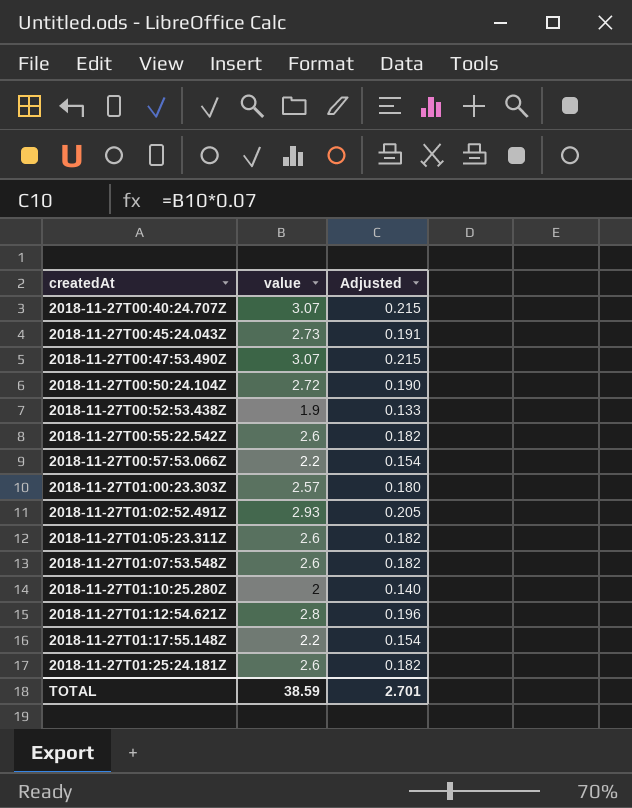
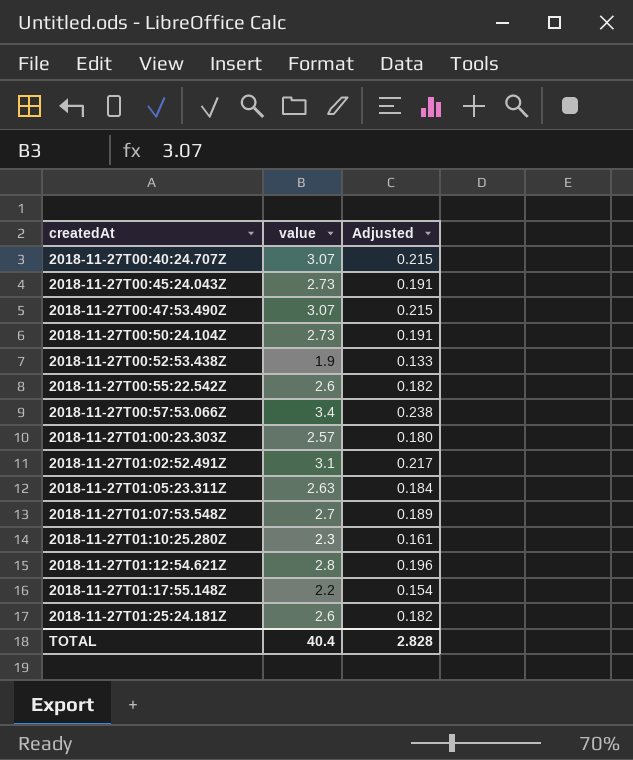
2018-11-27T00:50:24.104Z | value: 2.72 -> 2.73
2018-11-27T00:50:24.104Z | Adjusted: 0.190 -> 0.191
2018-11-27T00:57:53.066Z | value: 2.2 -> 3.4
2018-11-27T00:57:53.066Z | Adjusted: 0.154 -> 0.238
2018-11-27T01:02:52.491Z | value: 2.93 -> 3.1
2018-11-27T01:02:52.491Z | Adjusted: 0.205 -> 0.217
2018-11-27T01:05:23.311Z | value: 2.6 -> 2.63
2018-11-27T01:05:23.311Z | Adjusted: 0.182 -> 0.184
2018-11-27T01:07:53.548Z | value: 2.6 -> 2.7
2018-11-27T01:07:53.548Z | Adjusted: 0.182 -> 0.189
2018-11-27T01:10:25.280Z | value: 2 -> 2.3
2018-11-27T01:10:25.280Z | Adjusted: 0.140 -> 0.161
TOTAL | value: 38.59 -> 40.4
TOTAL | Adjusted: 2.701 -> 2.828

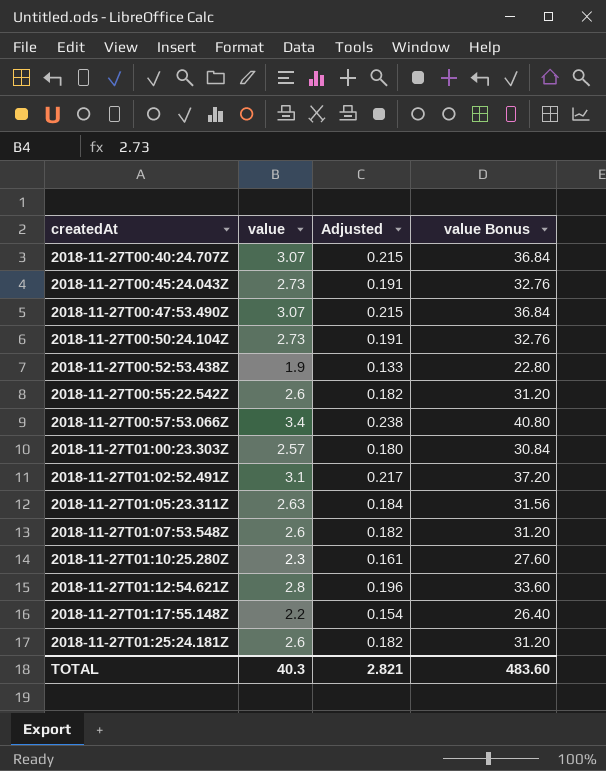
column value Bonus | formula: none -> [value] * 12
2018-11-27T01:07:53.548Z | value: 2.7 -> 2.6
2018-11-27T01:07:53.548Z | Adjusted: 0.189 -> 0.182
TOTAL | value: 40.4 -> 40.3
TOTAL | Adjusted: 2.828 -> 2.821

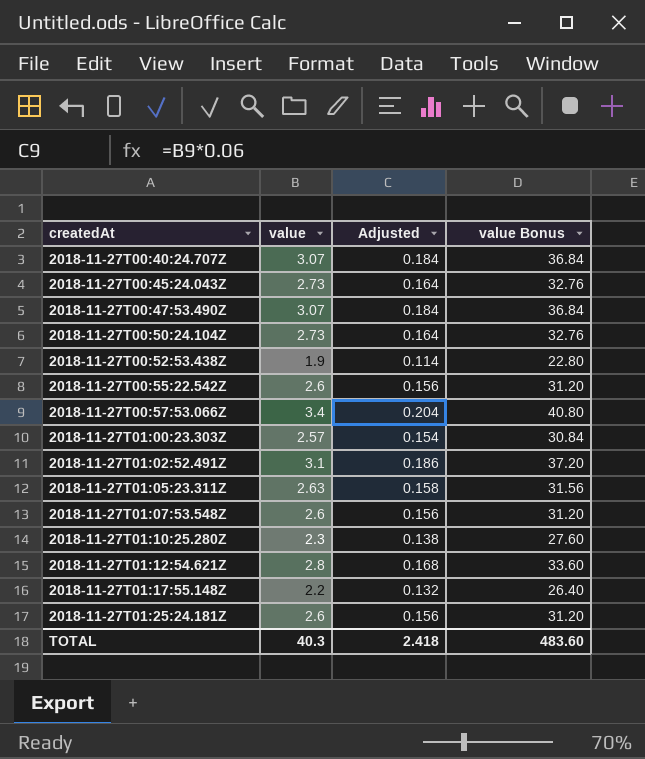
column Adjusted | formula: [value] * 0.07 -> [value] * 0.06
TOTAL | Adjusted: 2.821 -> 2.418

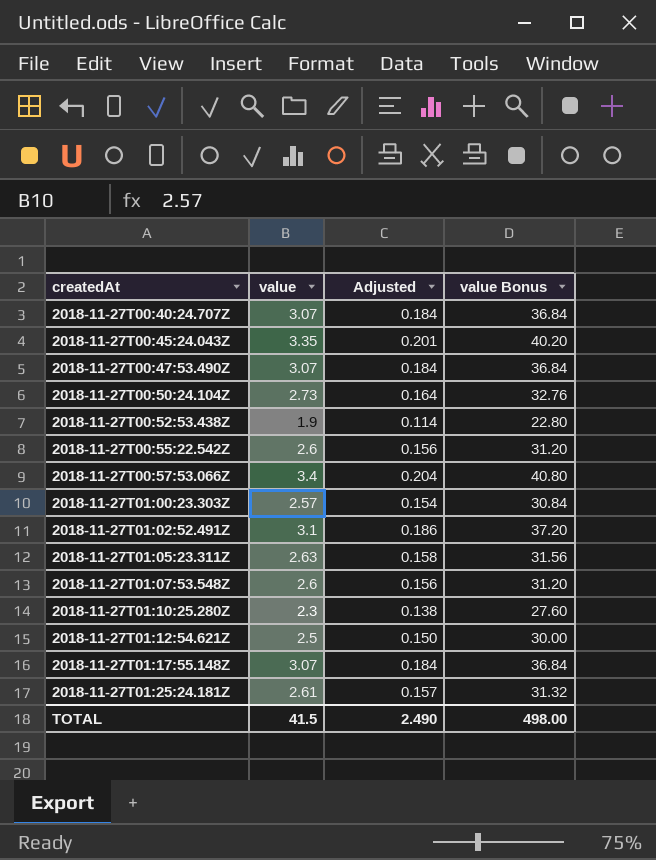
2018-11-27T00:45:24.043Z | value: 2.73 -> 3.35
2018-11-27T00:45:24.043Z | Adjusted: 0.164 -> 0.201
2018-11-27T00:45:24.043Z | value Bonus: 32.76 -> 40.20
2018-11-27T01:12:54.621Z | value: 2.8 -> 2.5
2018-11-27T01:12:54.621Z | Adjusted: 0.168 -> 0.150
2018-11-27T01:12:54.621Z | value Bonus: 33.60 -> 30.00
2018-11-27T01:17:55.148Z | value: 2.2 -> 3.07
2018-11-27T01:17:55.148Z | Adjusted: 0.132 -> 0.184
2018-11-27T01:17:55.148Z | value Bonus: 26.40 -> 36.84
2018-11-27T01:25:24.181Z | value: 2.6 -> 2.61
2018-11-27T01:25:24.181Z | Adjusted: 0.156 -> 0.157
2018-11-27T01:25:24.181Z | value Bonus: 31.20 -> 31.32
TOTAL | value: 40.3 -> 41.5
TOTAL | Adjusted: 2.418 -> 2.490
TOTAL | value Bonus: 483.60 -> 498.00

